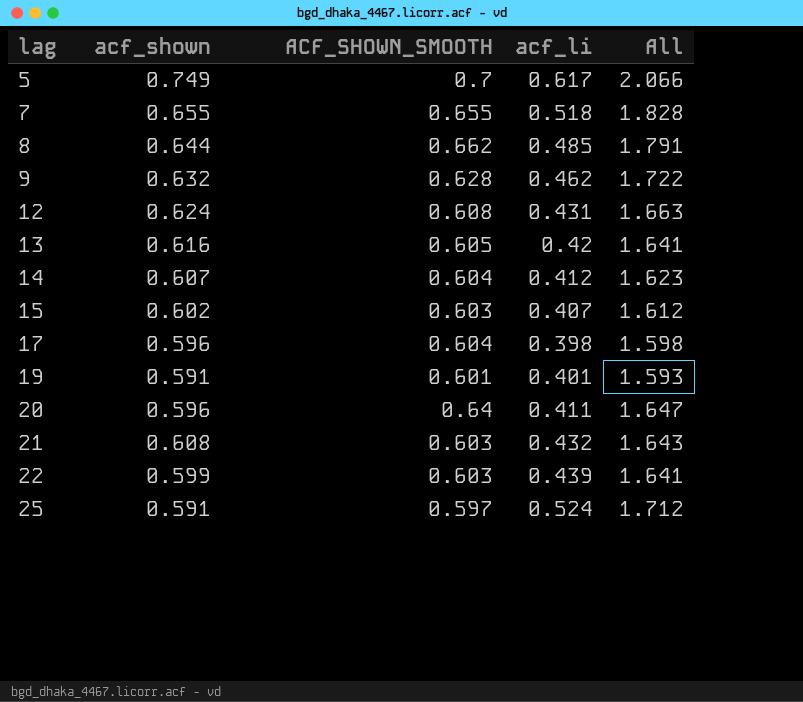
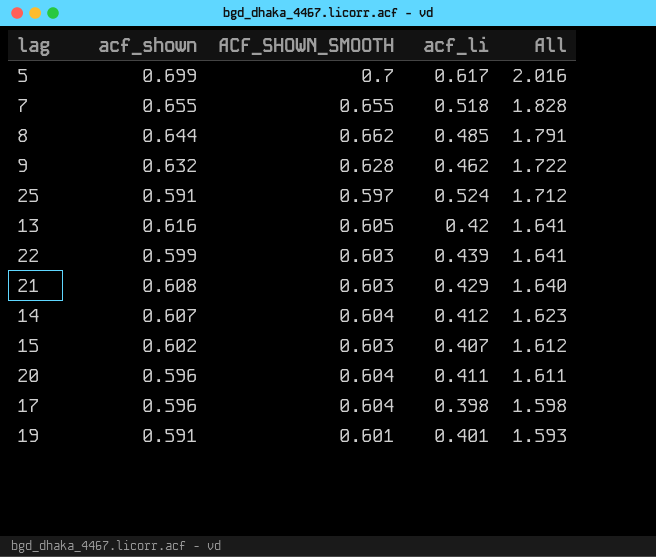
row order: lag ascending -> All descending
row 12: 0.624 | 0.608 | 0.431 | 1.663 -> none
5 | acf_shown: 0.749 -> 0.699
5 | All: 2.066 -> 2.016
21 | acf_li: 0.432 -> 0.429
21 | All: 1.643 -> 1.640
20 | ACF_SHOWN_SMOOTH: 0.64 -> 0.604
20 | All: 1.647 -> 1.611

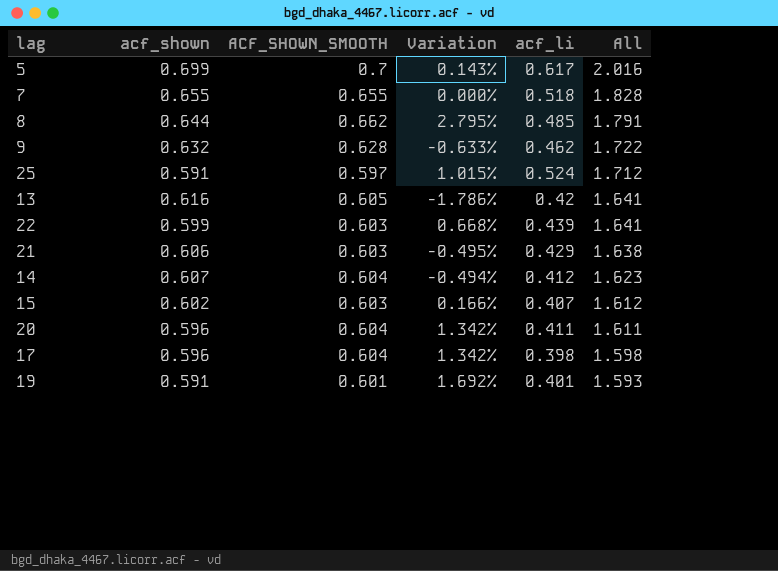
column Variation | formula: none -> ([ACF_SHOWN_SMOOTH] - [acf_shown]) / [acf_shown]
21 | acf_shown: 0.608 -> 0.606
21 | All: 1.640 -> 1.638

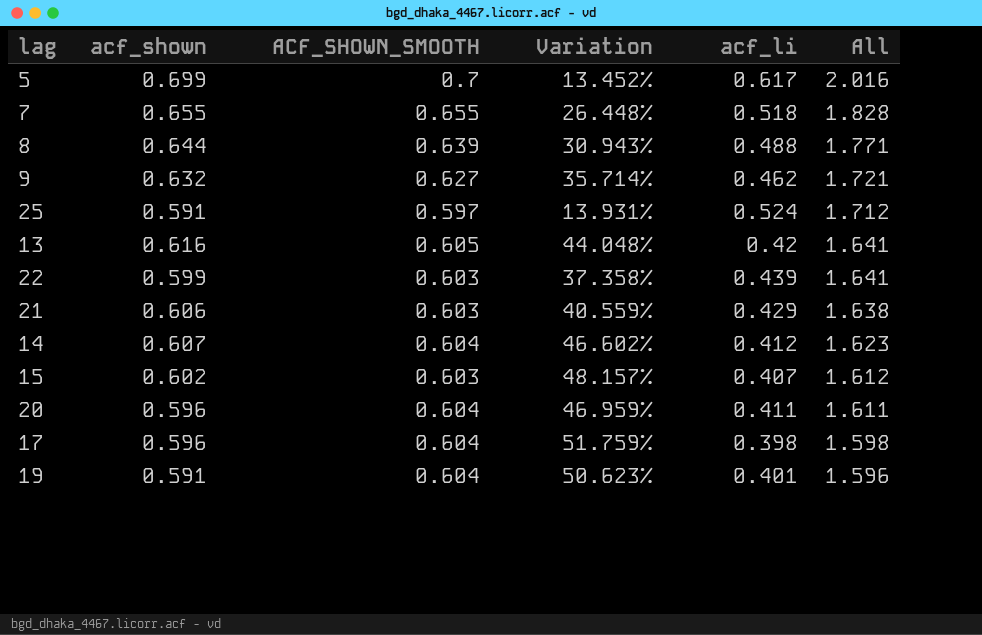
column Variation | formula: ([ACF_SHOWN_SMOOTH] - [acf_shown]) / [acf_shown] -> ([ACF_SHOWN_SMOOTH] - [acf_li]) / [acf_li]
8 | ACF_SHOWN_SMOOTH: 0.662 -> 0.639
8 | acf_li: 0.485 -> 0.488
8 | All: 1.791 -> 1.771
9 | ACF_SHOWN_SMOOTH: 0.628 -> 0.627
9 | All: 1.722 -> 1.721
19 | ACF_SHOWN_SMOOTH: 0.601 -> 0.604
19 | All: 1.593 -> 1.596

